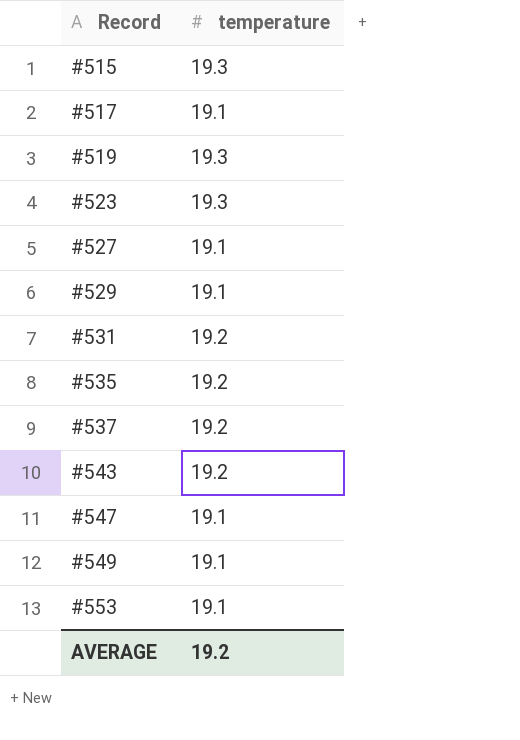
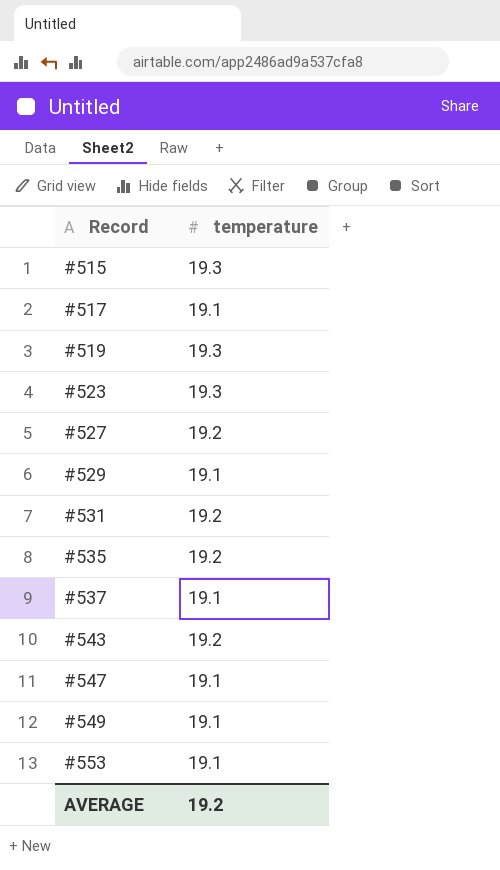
#527 | temperature: 19.1 -> 19.2
#537 | temperature: 19.2 -> 19.1

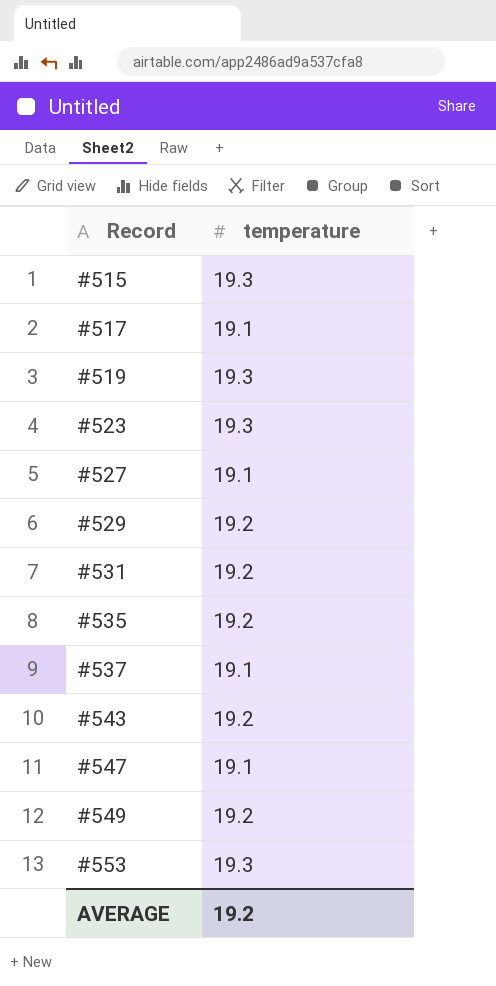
#527 | temperature: 19.2 -> 19.1
#529 | temperature: 19.1 -> 19.2
#549 | temperature: 19.1 -> 19.2
#553 | temperature: 19.1 -> 19.3

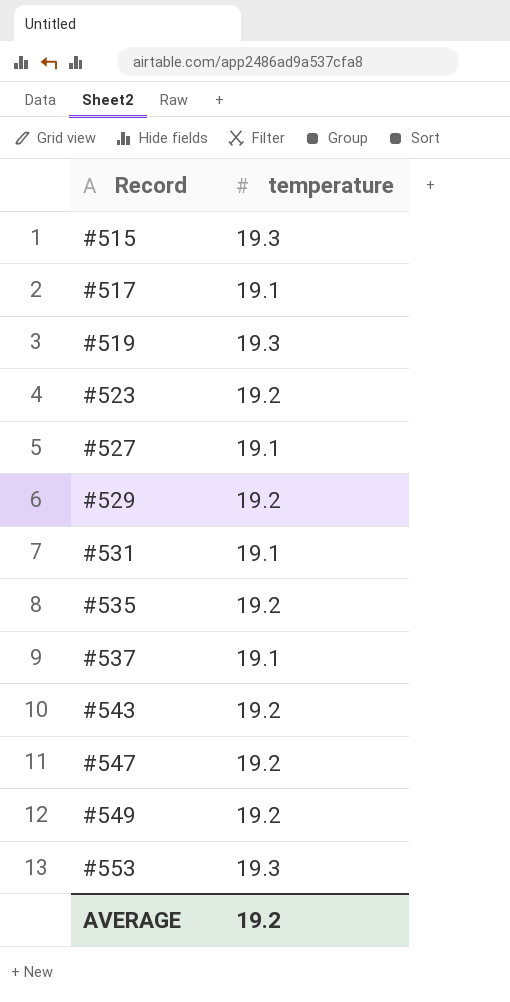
#523 | temperature: 19.3 -> 19.2
#531 | temperature: 19.2 -> 19.1
#547 | temperature: 19.1 -> 19.2

